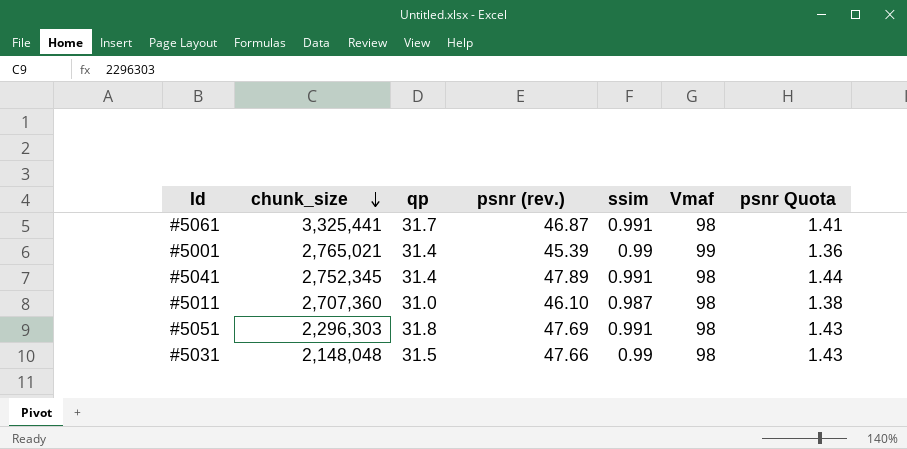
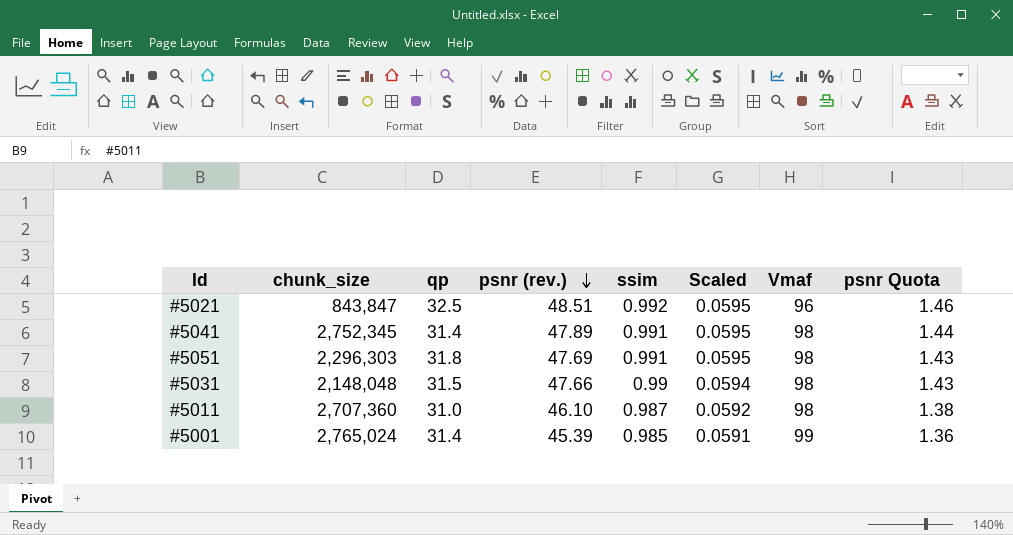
row order: chunk_size descending -> psnr (rev.) descending
column Scaled | formula: none -> [ssim] * 0.06
row #5061: 3,325,441 | 31.7 | 46.87 | 0.991 | 98 | 1.41 -> none
row #5021: none -> 843,847 | 32.5 | 48.51 | 0.992 | 0.0595 | 96 | 1.46
#5001 | chunk_size: 2,765,021 -> 2,765,024
#5001 | ssim: 0.99 -> 0.985

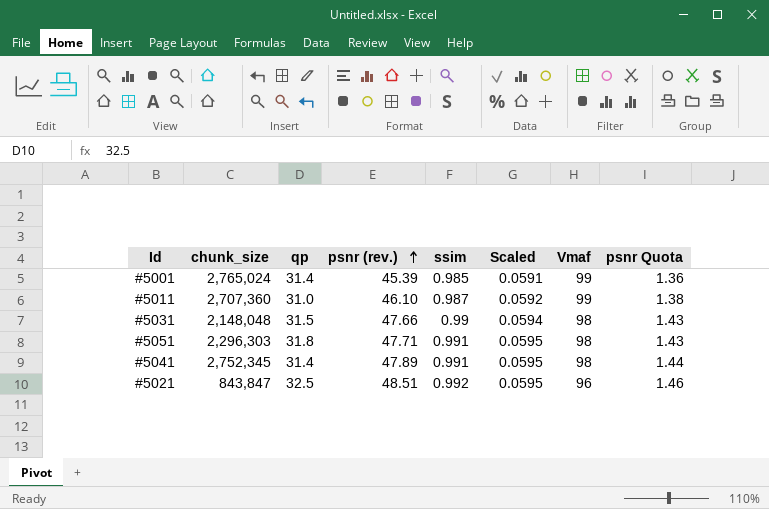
row order: psnr (rev.) descending -> psnr (rev.) ascending
#5011 | Vmaf: 98 -> 99
#5051 | psnr (rev.): 47.69 -> 47.71

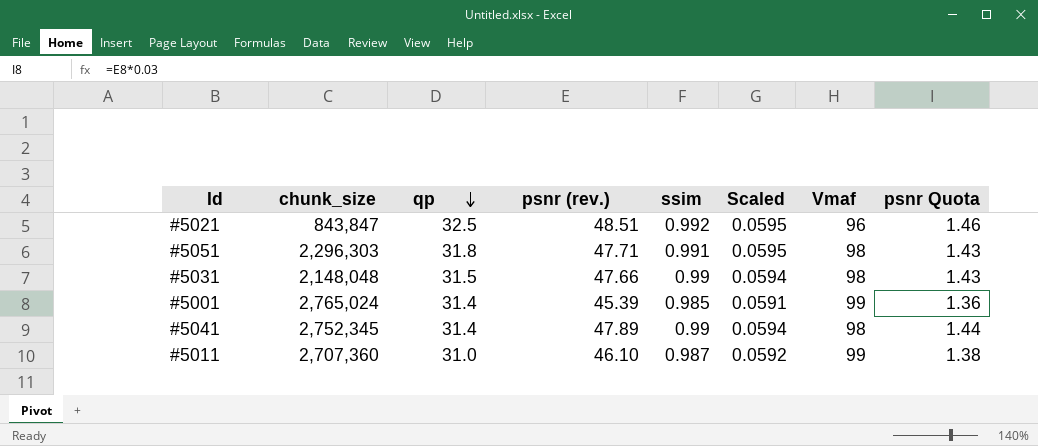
row order: psnr (rev.) ascending -> qp descending
#5041 | ssim: 0.991 -> 0.99
#5041 | Scaled: 0.0595 -> 0.0594

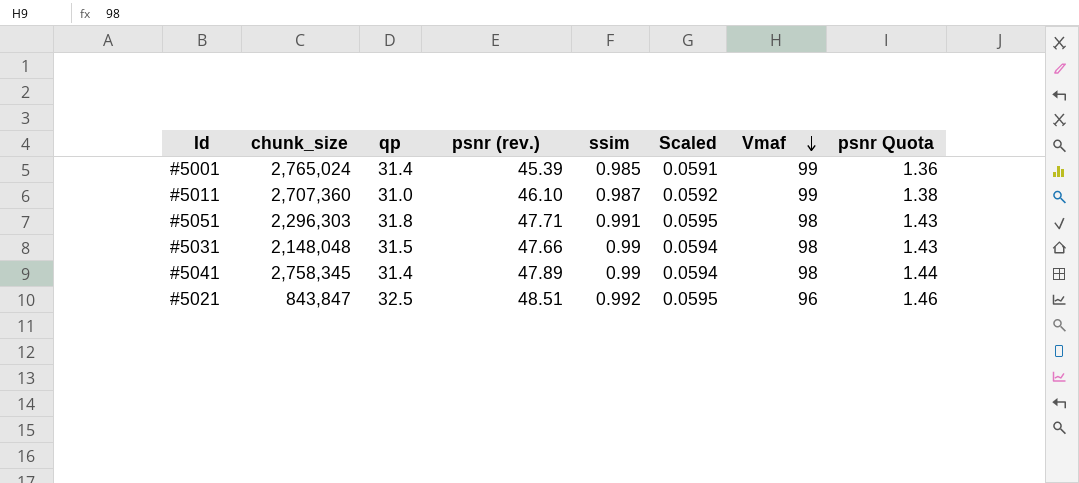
row order: qp descending -> Vmaf descending
#5041 | chunk_size: 2,752,345 -> 2,758,345

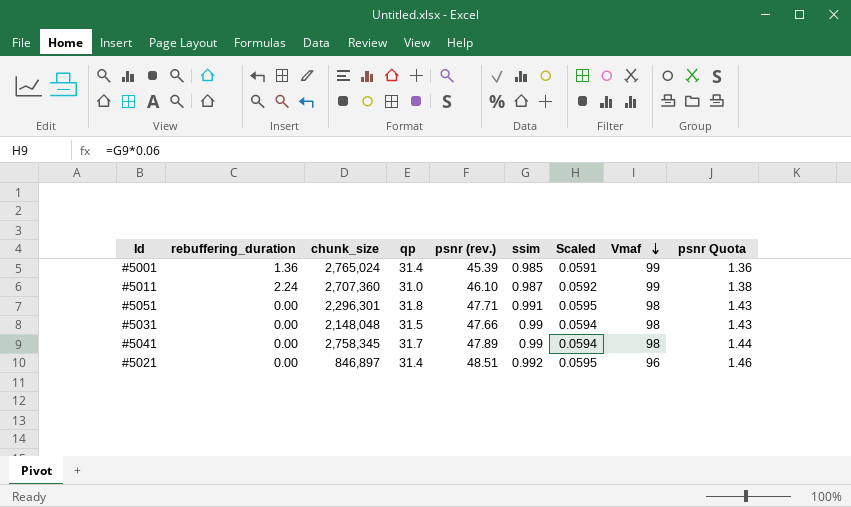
column rebuffering_duration | position: none -> 2
#5051 | chunk_size: 2,296,303 -> 2,296,301
#5041 | qp: 31.4 -> 31.7
#5021 | chunk_size: 843,847 -> 846,897
#5021 | qp: 32.5 -> 31.4

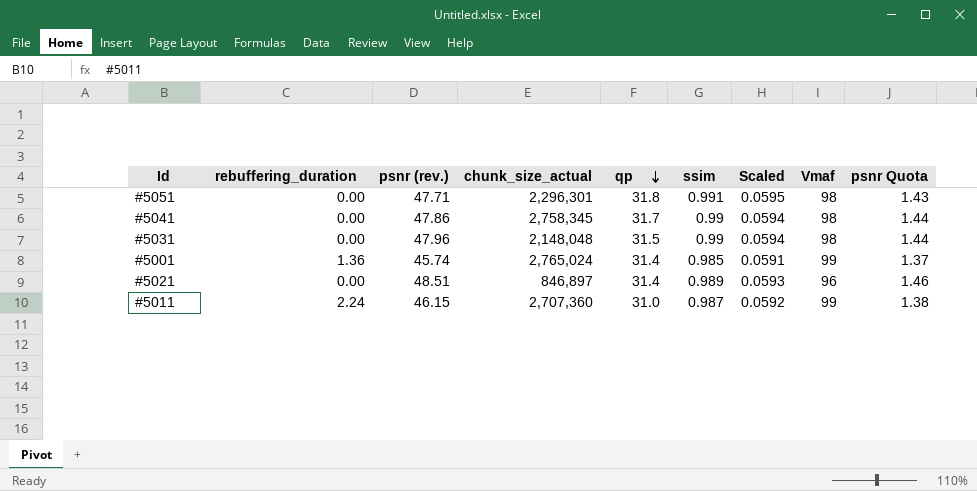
row order: Vmaf descending -> qp descending
column psnr (rev.) | position: 5 -> 3
column name: chunk_size -> chunk_size_actual
#5041 | psnr (rev.): 47.89 -> 47.86
#5031 | psnr (rev.): 47.66 -> 47.96
#5031 | psnr Quota: 1.43 -> 1.44
#5001 | psnr (rev.): 45.39 -> 45.74
#5001 | psnr Quota: 1.36 -> 1.37
#5021 | ssim: 0.992 -> 0.989
#5021 | Scaled: 0.0595 -> 0.0593
#5011 | psnr (rev.): 46.10 -> 46.15

